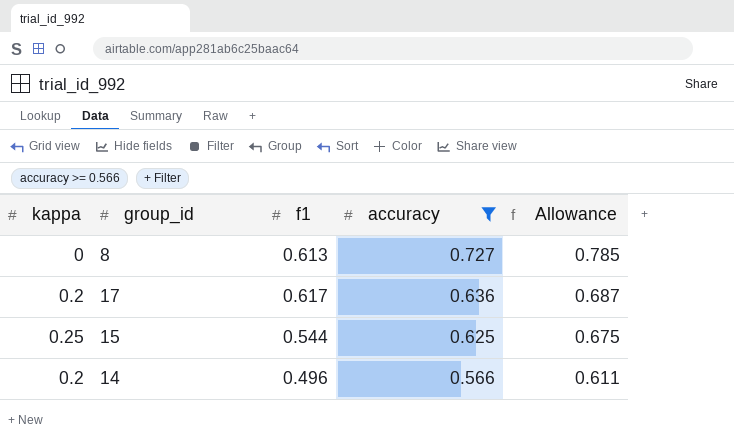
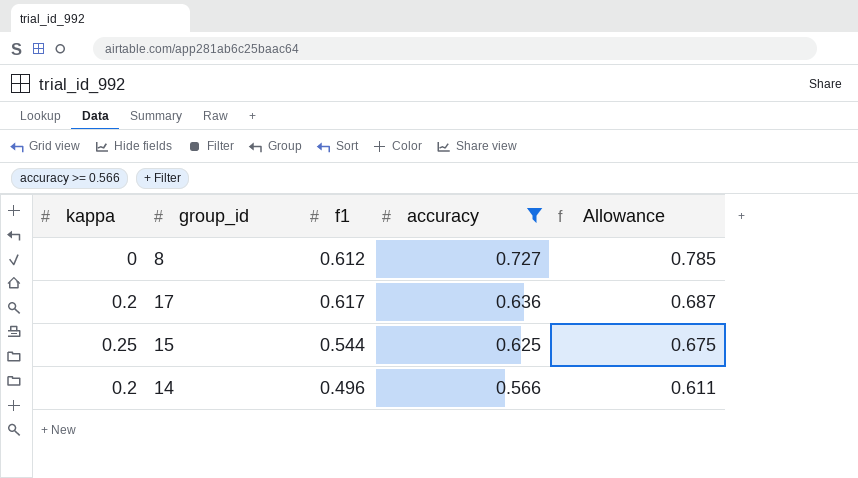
8 | f1: 0.613 -> 0.612

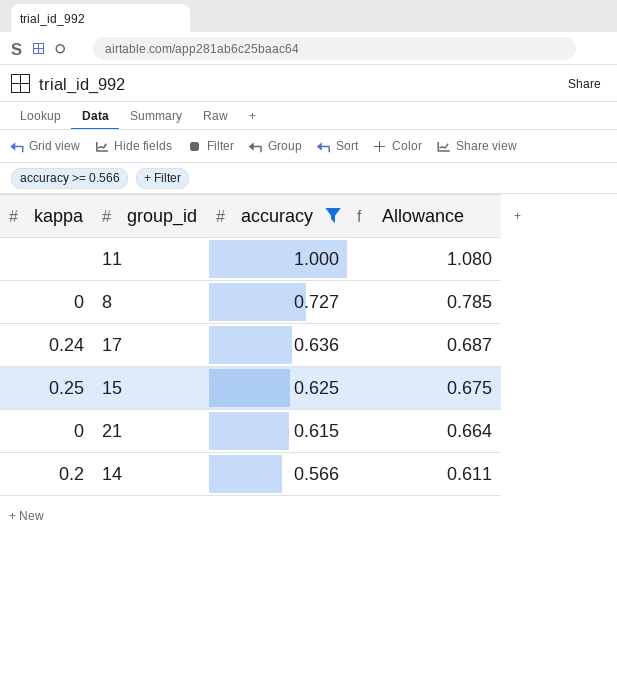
column f1 | position: 3 -> none
row 11: none -> none | 1.000 | 1.080
17 | kappa: 0.2 -> 0.24
row 21: none -> 0 | 0.615 | 0.664

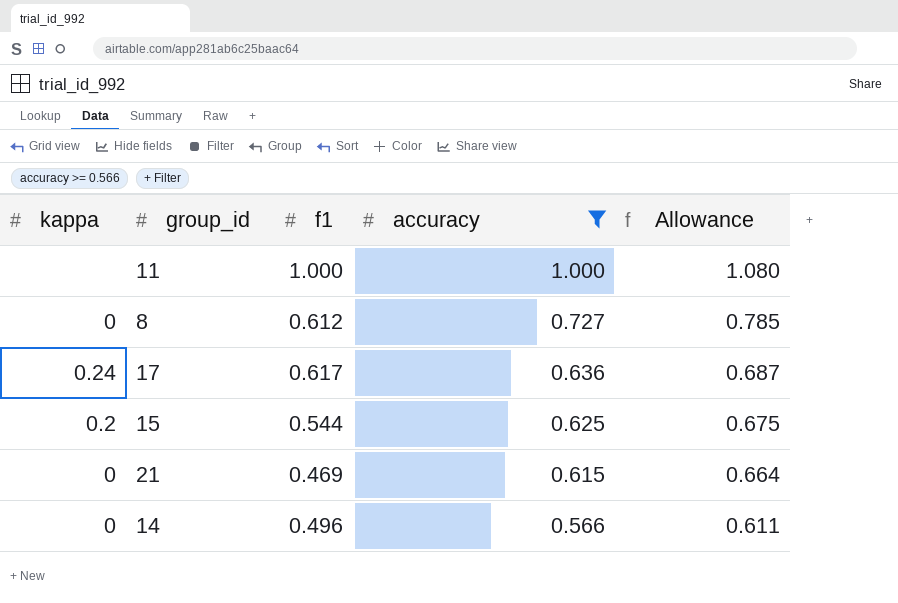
column f1 | position: none -> 3
15 | kappa: 0.25 -> 0.2
14 | kappa: 0.2 -> 0

